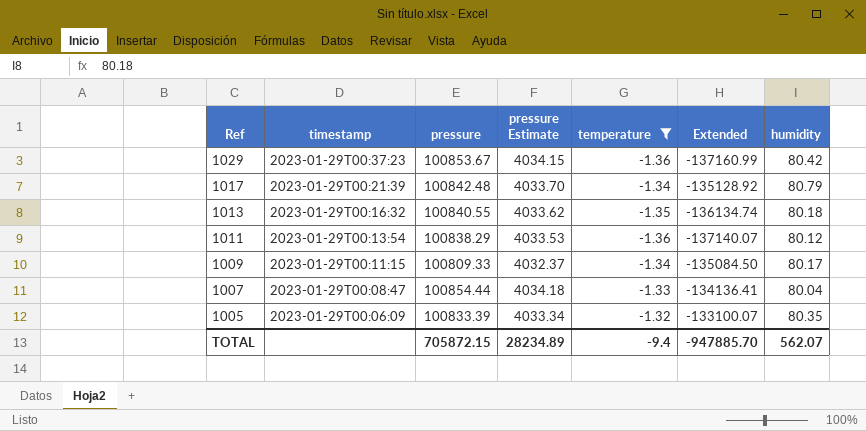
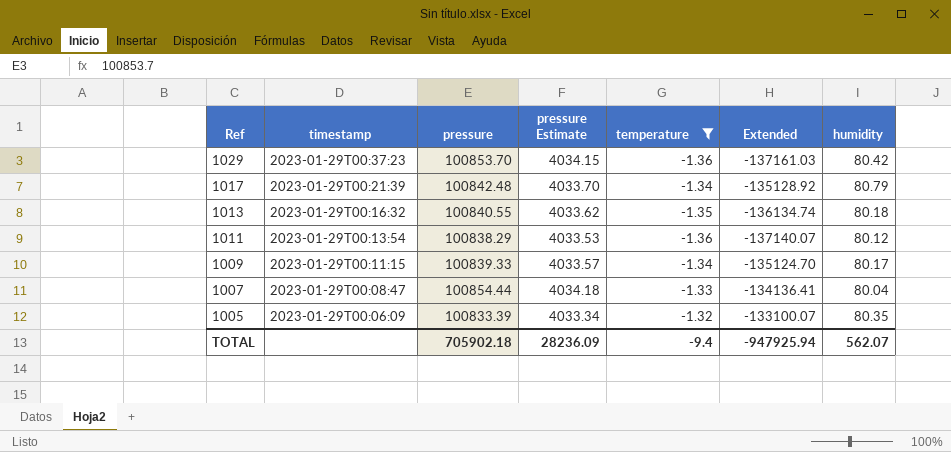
1029 | pressure: 100853.67 -> 100853.70
1029 | Extended: -137160.99 -> -137161.03
1009 | pressure: 100809.33 -> 100839.33
1009 | pressure Estimate: 4032.37 -> 4033.57
1009 | Extended: -135084.50 -> -135124.70
TOTAL | pressure: 705872.15 -> 705902.18
TOTAL | pressure Estimate: 28234.89 -> 28236.09
TOTAL | Extended: -947885.70 -> -947925.94

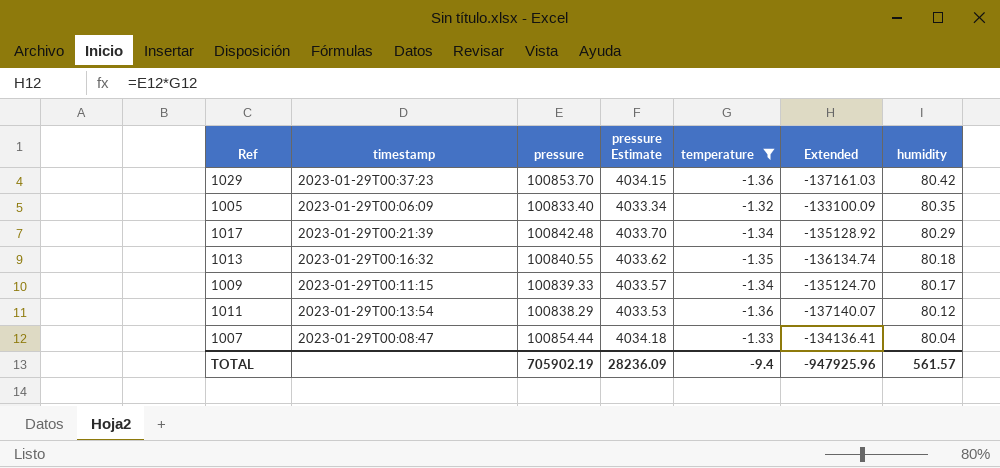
row order: Ref descending -> humidity descending
1005 | pressure: 100833.39 -> 100833.40
1005 | Extended: -133100.07 -> -133100.09
1017 | humidity: 80.79 -> 80.29
TOTAL | pressure: 705902.18 -> 705902.19
TOTAL | Extended: -947925.94 -> -947925.96
TOTAL | humidity: 562.07 -> 561.57

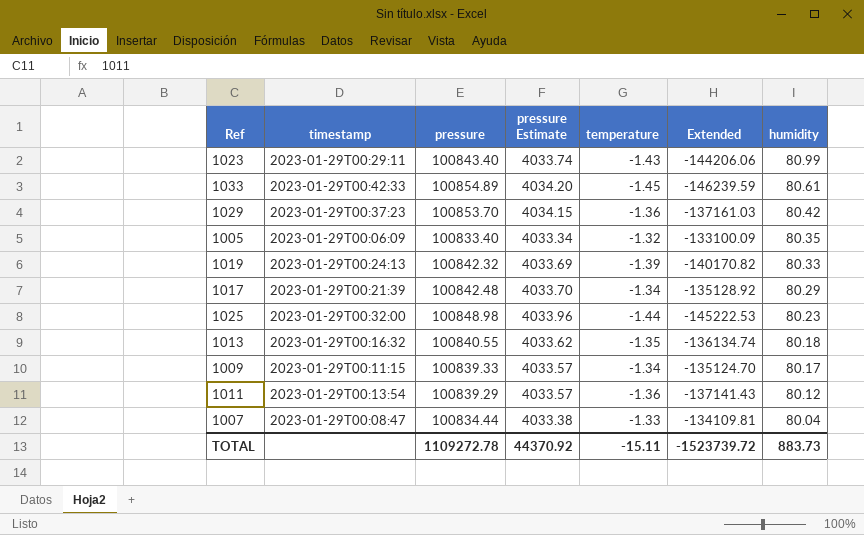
filter: temperature >= -1.36 -> none
1011 | pressure: 100838.29 -> 100839.29
1011 | pressure Estimate: 4033.53 -> 4033.57
1011 | Extended: -137140.07 -> -137141.43
1007 | pressure: 100854.44 -> 100834.44
1007 | pressure Estimate: 4034.18 -> 4033.38
1007 | Extended: -134136.41 -> -134109.81
TOTAL | pressure: 705902.19 -> 1109272.78
TOTAL | pressure Estimate: 28236.09 -> 44370.92
TOTAL | temperature: -9.4 -> -15.11
TOTAL | Extended: -947925.96 -> -1523739.72
TOTAL | humidity: 561.57 -> 883.73

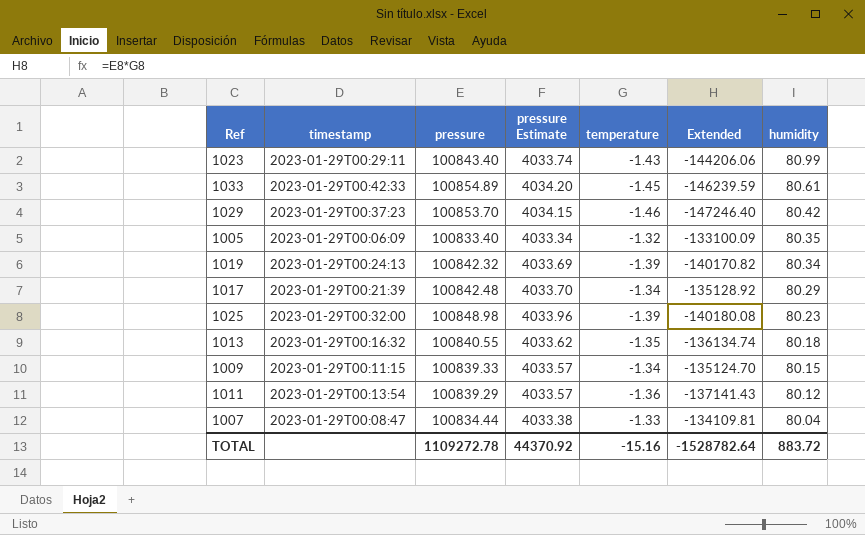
1029 | temperature: -1.36 -> -1.46
1029 | Extended: -137161.03 -> -147246.40
1019 | humidity: 80.33 -> 80.34
1025 | temperature: -1.44 -> -1.39
1025 | Extended: -145222.53 -> -140180.08
1009 | humidity: 80.17 -> 80.15
TOTAL | temperature: -15.11 -> -15.16
TOTAL | Extended: -1523739.72 -> -1528782.64
TOTAL | humidity: 883.73 -> 883.72

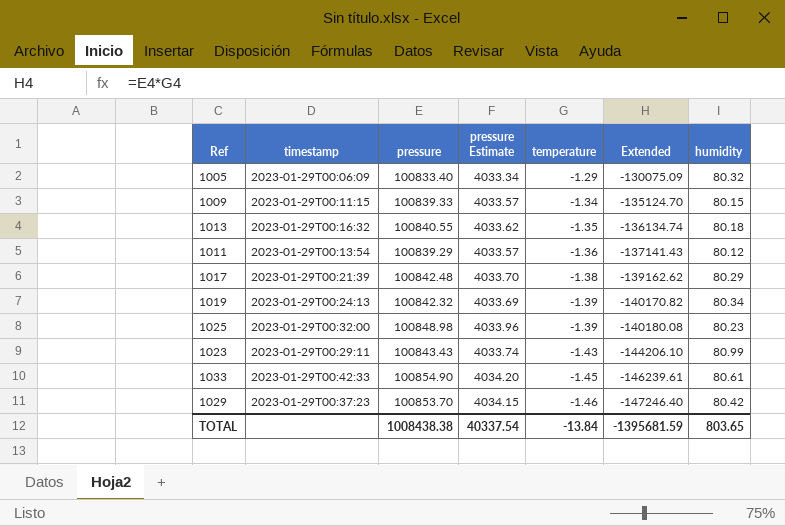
row order: humidity descending -> temperature descending
row 1007: 2023-01-29T00:08:47 | 100834.44 | 4033.38 | -1.33 | -134109.81 | 80.04 -> none
1005 | temperature: -1.32 -> -1.29
1005 | Extended: -133100.09 -> -130075.09
1005 | humidity: 80.35 -> 80.32
1017 | temperature: -1.34 -> -1.38
1017 | Extended: -135128.92 -> -139162.62
1023 | pressure: 100843.40 -> 100843.43
1023 | Extended: -144206.06 -> -144206.10
1033 | pressure: 100854.89 -> 100854.90
1033 | Extended: -146239.59 -> -146239.61
TOTAL | pressure: 1109272.78 -> 1008438.38
TOTAL | pressure Estimate: 44370.92 -> 40337.54
TOTAL | temperature: -15.16 -> -13.84
TOTAL | Extended: -1528782.64 -> -1395681.59
TOTAL | humidity: 883.72 -> 803.65

